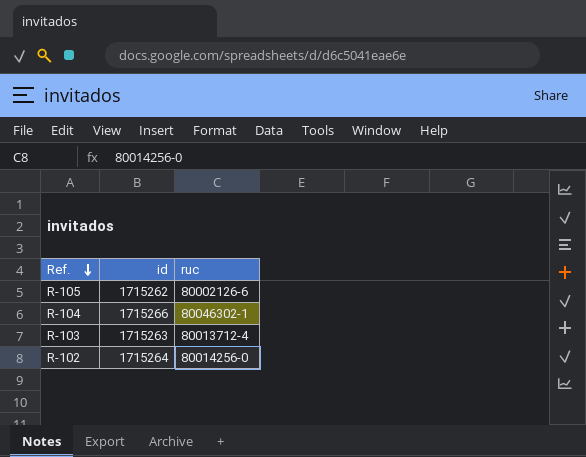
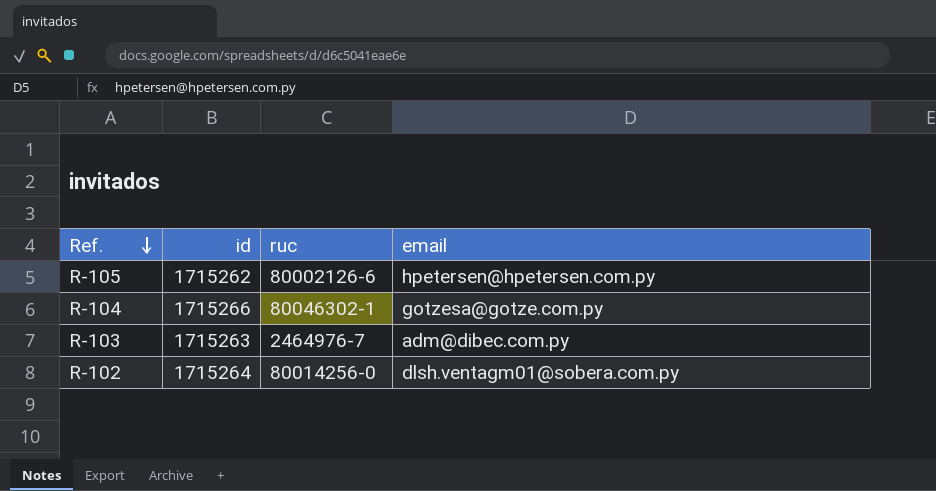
column email | position: none -> 4
R-103 | ruc: 80013712-4 -> 2464976-7

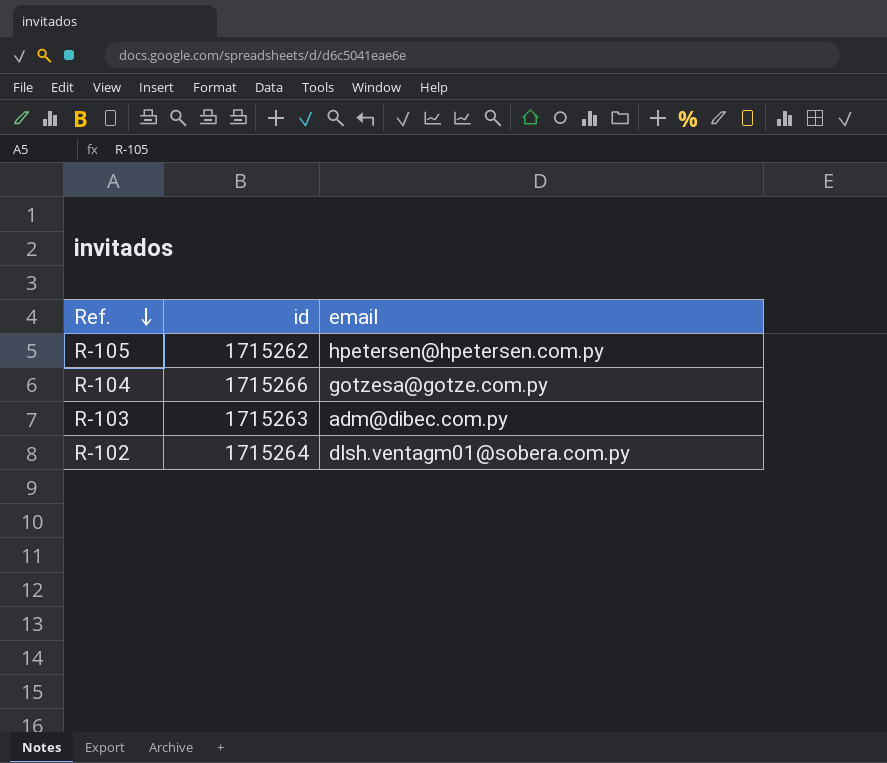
column ruc | position: 3 -> none

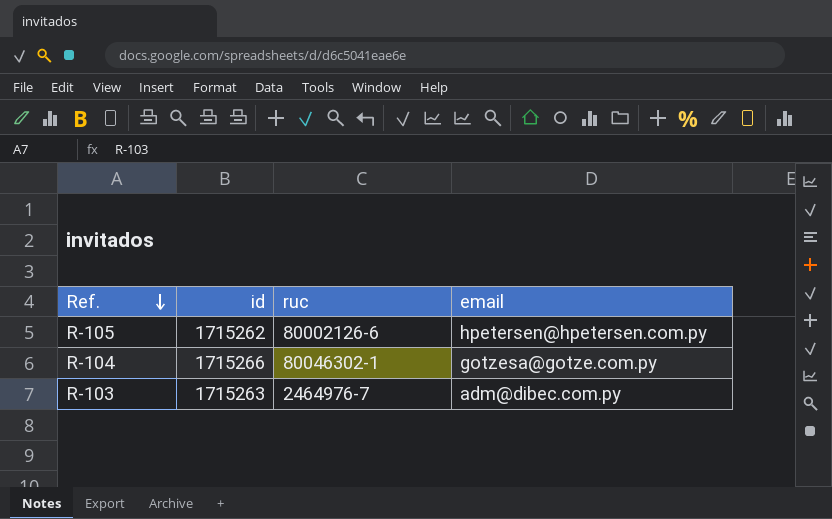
column ruc | position: none -> 3
row R-102: 1715264 | dlsh.ventagm01@sobera.com.py -> none

